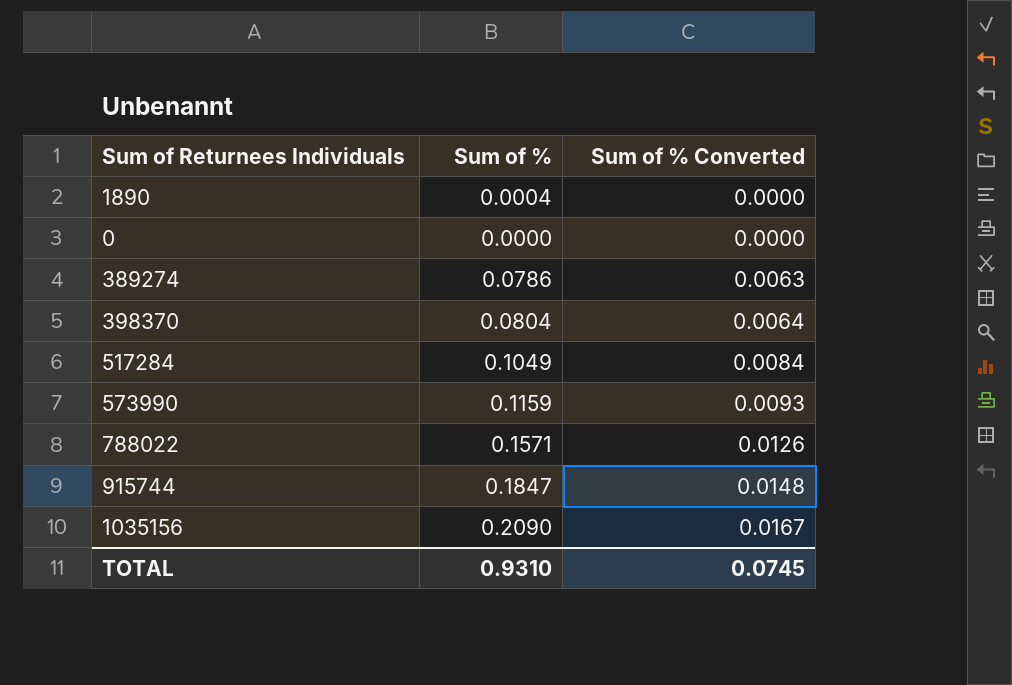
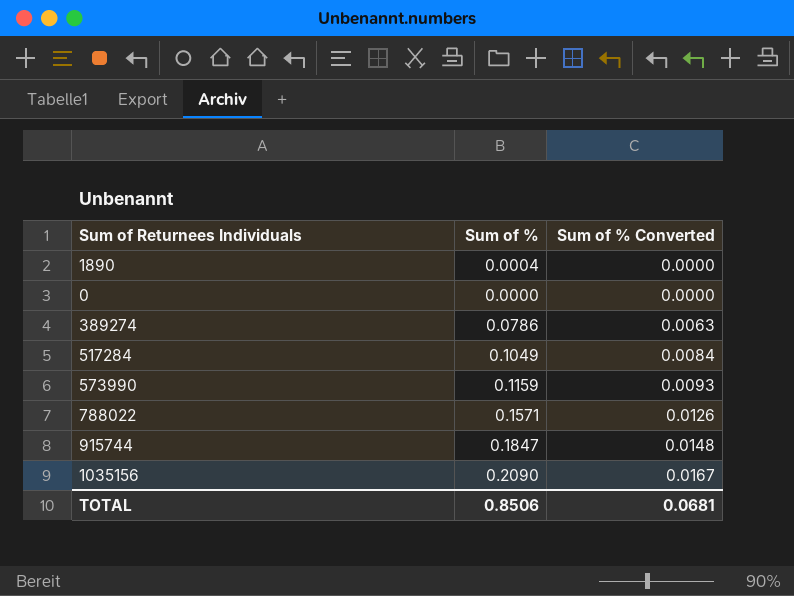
row 398370: 0.0804 | 0.0064 -> none
TOTAL | Sum of %: 0.9310 -> 0.8506
TOTAL | Sum of % Converted: 0.0745 -> 0.0681

